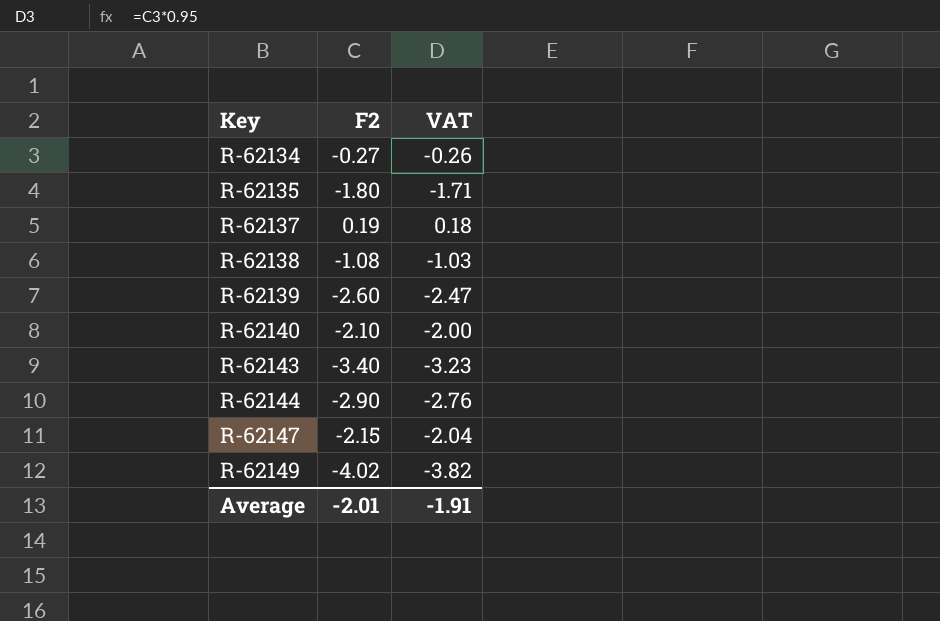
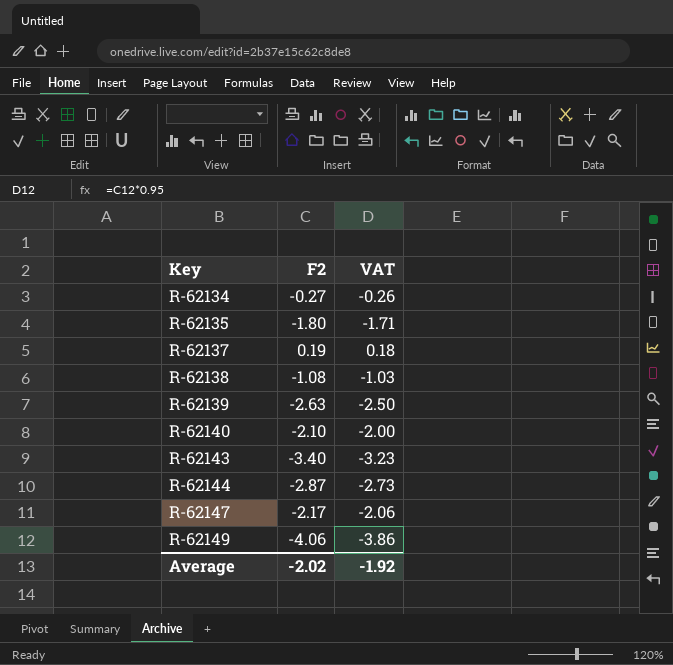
R-62139 | F2: -2.60 -> -2.63
R-62139 | VAT: -2.47 -> -2.50
R-62144 | F2: -2.90 -> -2.87
R-62144 | VAT: -2.76 -> -2.73
R-62147 | F2: -2.15 -> -2.17
R-62147 | VAT: -2.04 -> -2.06
R-62149 | F2: -4.02 -> -4.06
R-62149 | VAT: -3.82 -> -3.86
Average | F2: -2.01 -> -2.02
Average | VAT: -1.91 -> -1.92

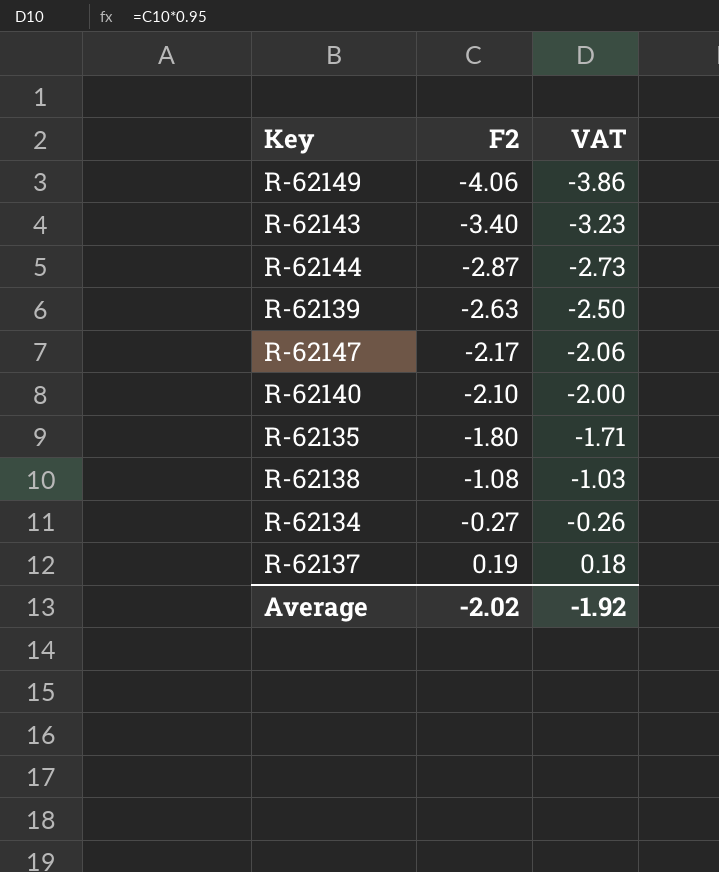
row order: Key ascending -> F2 ascending

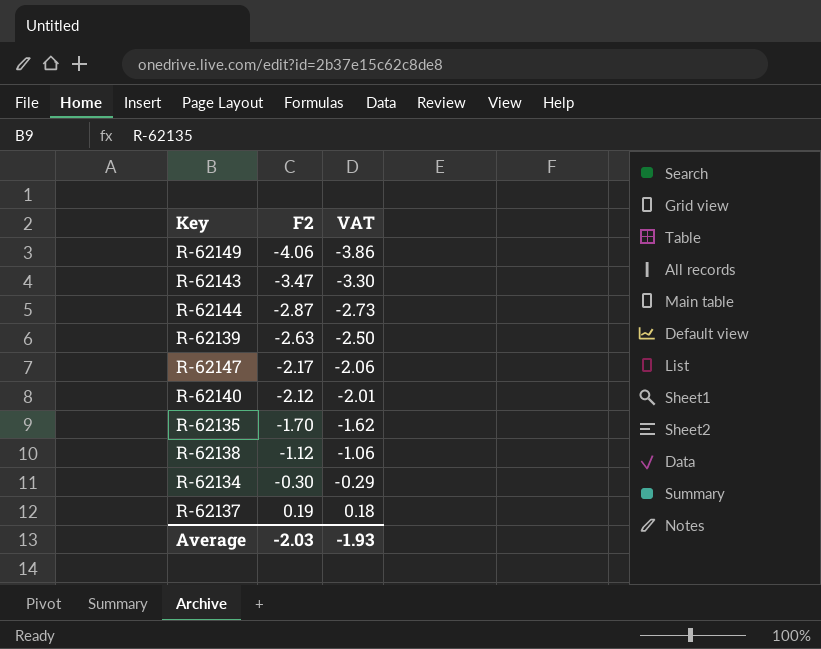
R-62143 | F2: -3.40 -> -3.47
R-62143 | VAT: -3.23 -> -3.30
R-62140 | F2: -2.10 -> -2.12
R-62140 | VAT: -2.00 -> -2.01
R-62135 | F2: -1.80 -> -1.70
R-62135 | VAT: -1.71 -> -1.62
R-62138 | F2: -1.08 -> -1.12
R-62138 | VAT: -1.03 -> -1.06
R-62134 | F2: -0.27 -> -0.30
R-62134 | VAT: -0.26 -> -0.29
Average | F2: -2.02 -> -2.03
Average | VAT: -1.92 -> -1.93

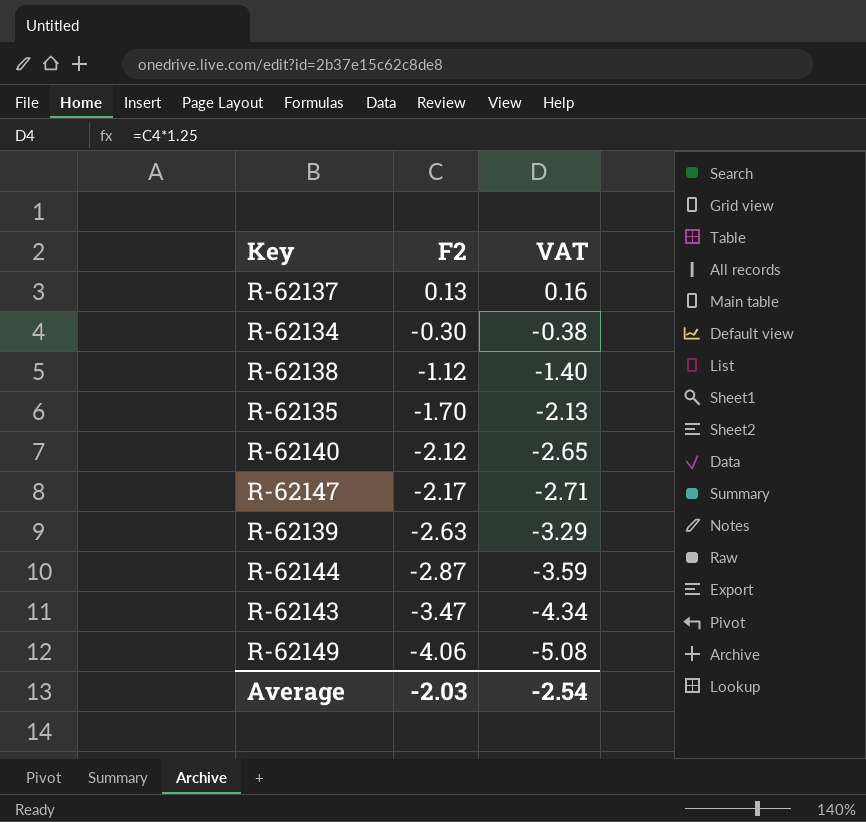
row order: F2 ascending -> F2 descending
column VAT | formula: [F2] * 0.95 -> [F2] * 1.25
R-62137 | F2: 0.19 -> 0.13
Average | VAT: -1.93 -> -2.54

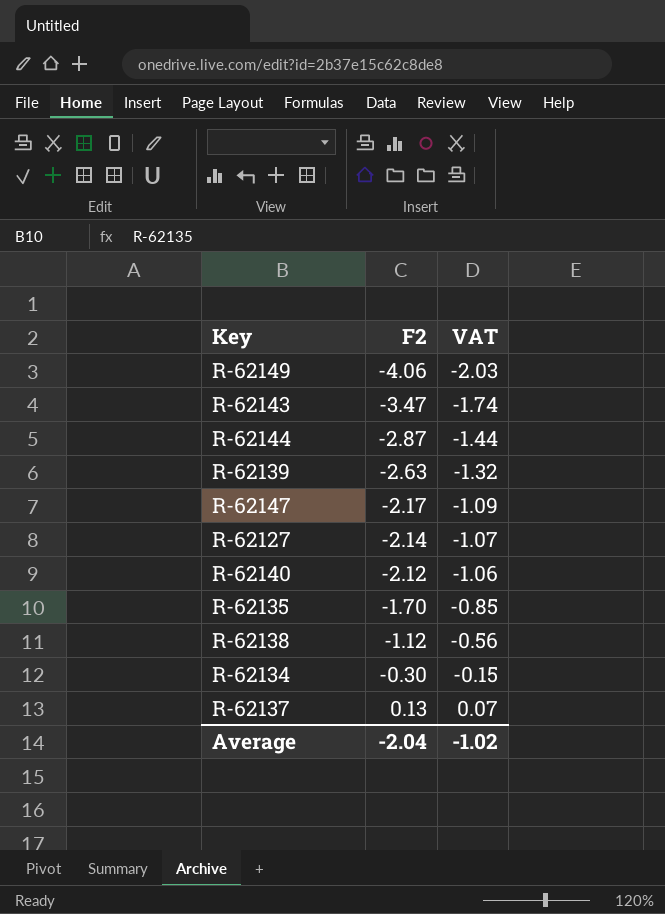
row order: F2 descending -> F2 ascending
column VAT | formula: [F2] * 1.25 -> [F2] * 0.5
row R-62127: none -> -2.14 | -1.07
Average | F2: -2.03 -> -2.04
Average | VAT: -2.54 -> -1.02

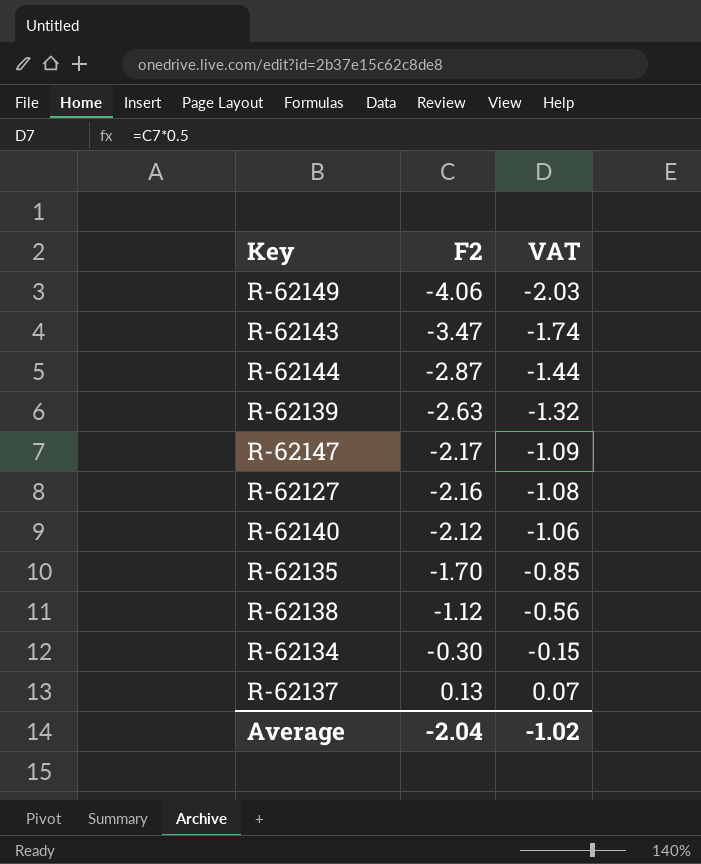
R-62127 | F2: -2.14 -> -2.16
R-62127 | VAT: -1.07 -> -1.08

